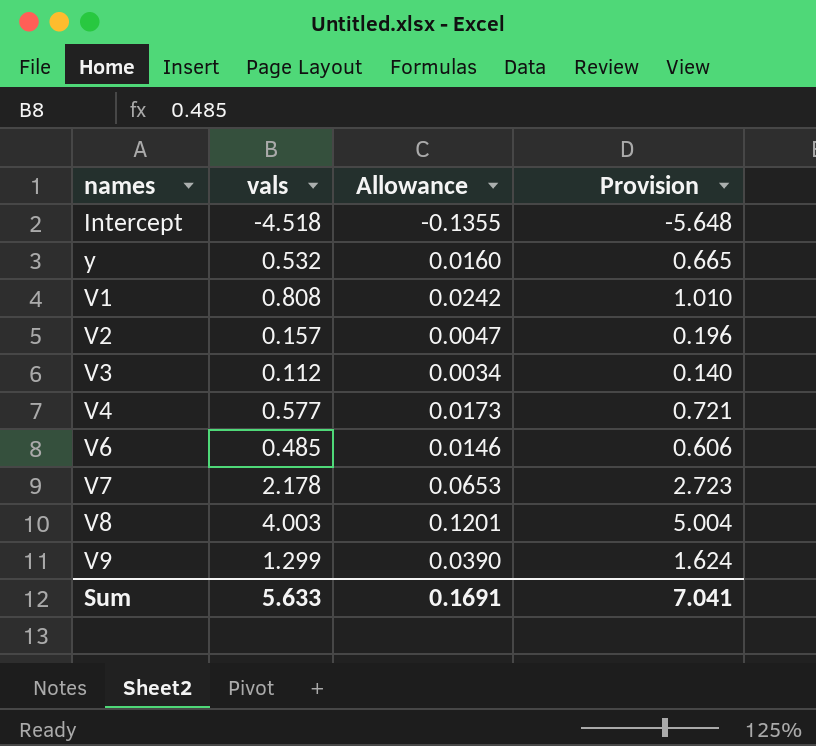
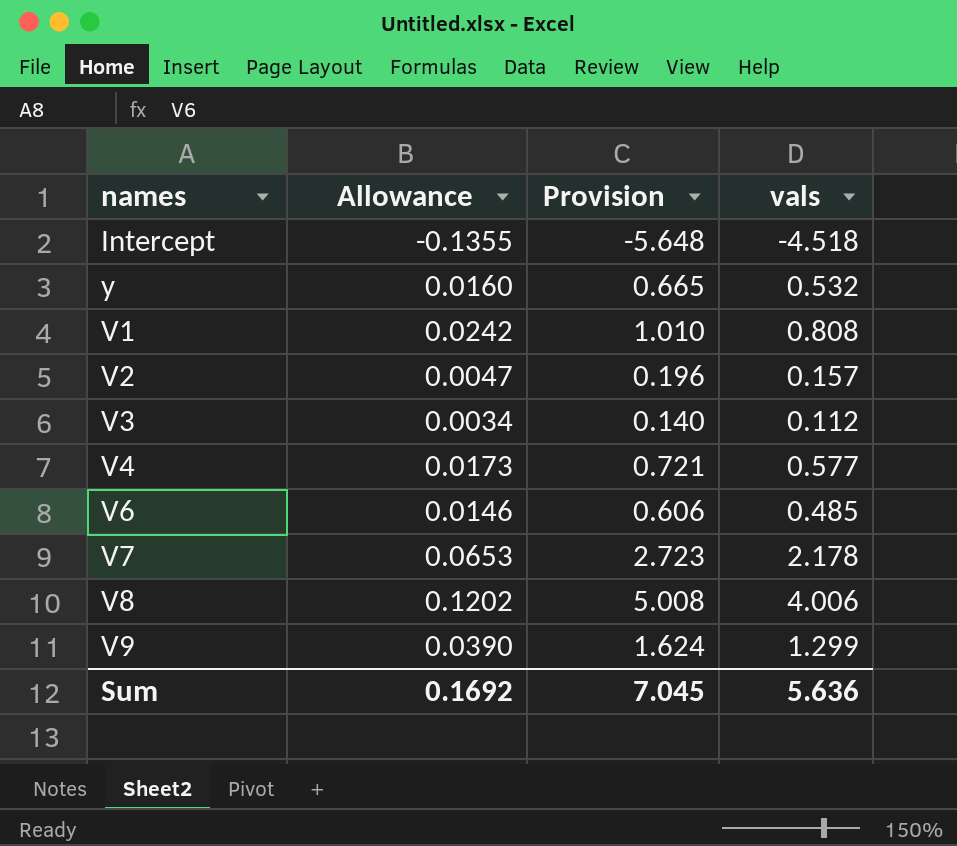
column vals | position: 2 -> 4
V8 | Allowance: 0.1201 -> 0.1202
V8 | Provision: 5.004 -> 5.008
V8 | vals: 4.003 -> 4.006
Sum | Allowance: 0.1691 -> 0.1692
Sum | Provision: 7.041 -> 7.045
Sum | vals: 5.633 -> 5.636

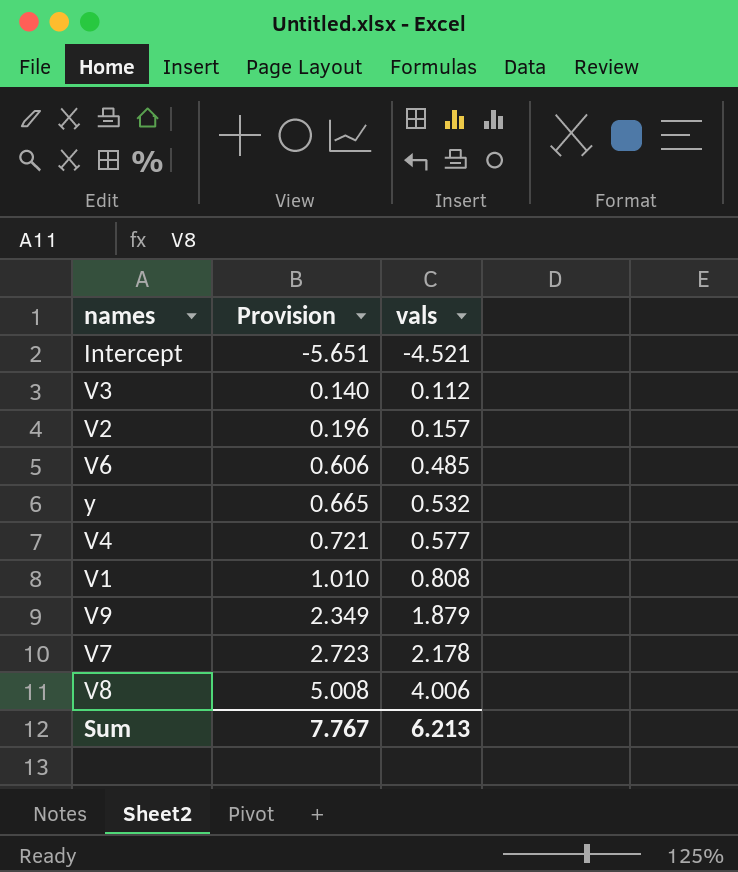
row order: none -> Provision ascending
column Allowance | formula: [vals] * 0.03 -> none
Intercept | Provision: -5.648 -> -5.651
Intercept | vals: -4.518 -> -4.521
V9 | Provision: 1.624 -> 2.349
V9 | vals: 1.299 -> 1.879
Sum | Provision: 7.045 -> 7.767
Sum | vals: 5.636 -> 6.213

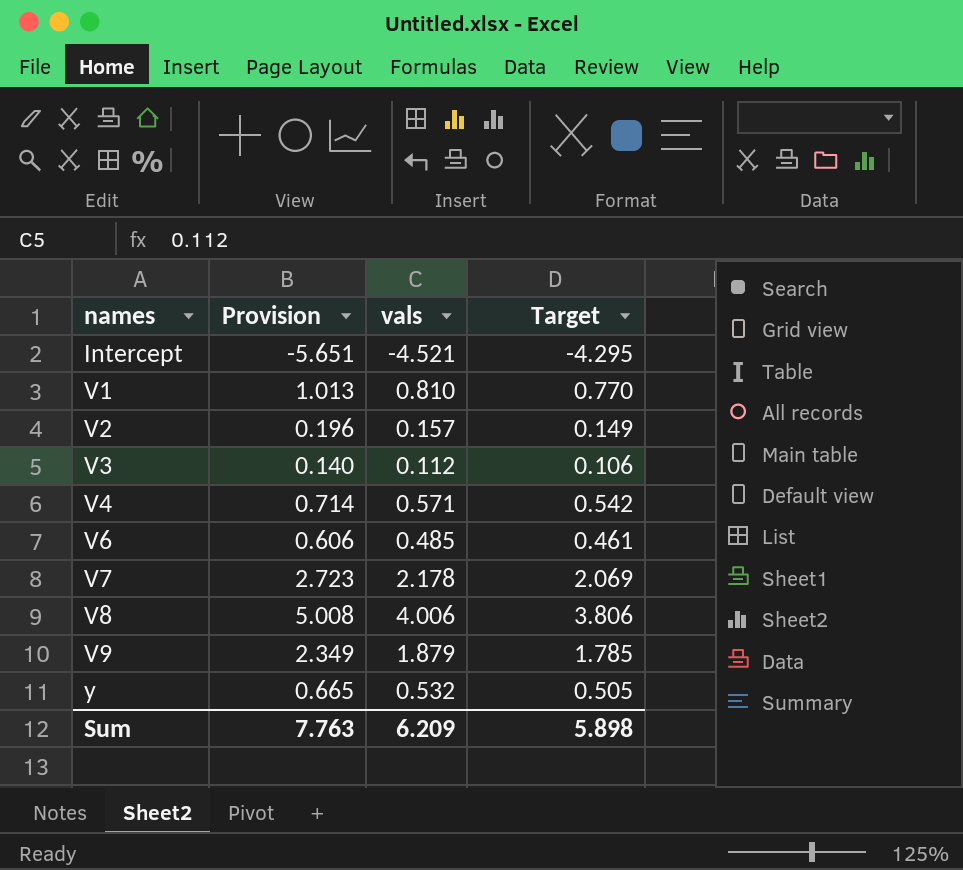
row order: Provision ascending -> names ascending
column Target | formula: none -> [vals] * 0.95
V1 | Provision: 1.010 -> 1.013
V1 | vals: 0.808 -> 0.810
V4 | Provision: 0.721 -> 0.714
V4 | vals: 0.577 -> 0.571
Sum | Provision: 7.767 -> 7.763
Sum | vals: 6.213 -> 6.209

